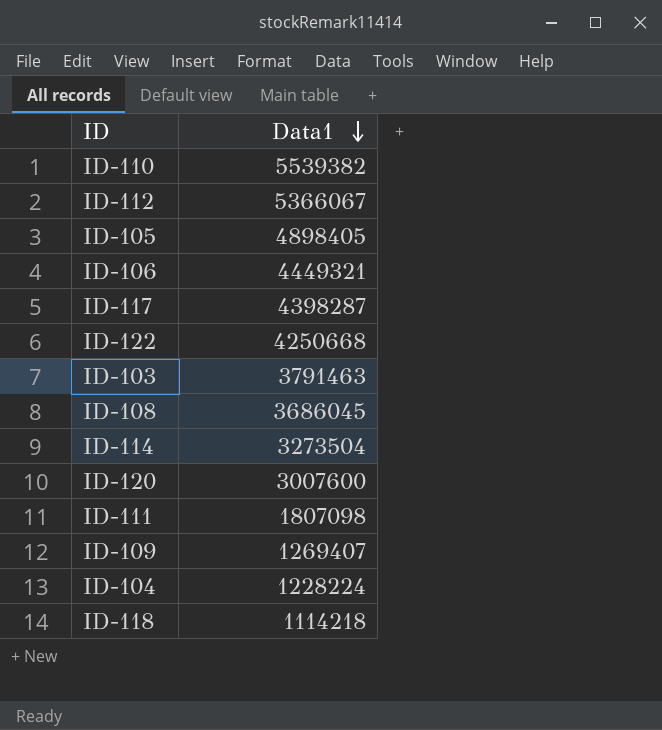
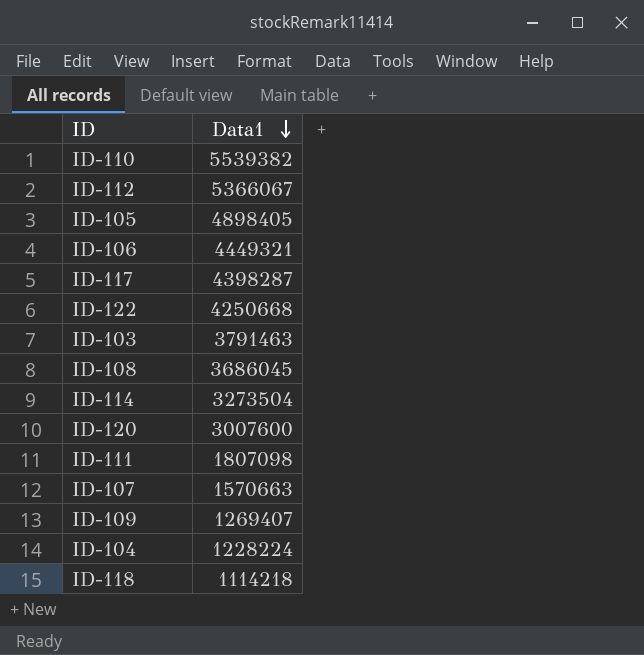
row ID-107: none -> 1570663

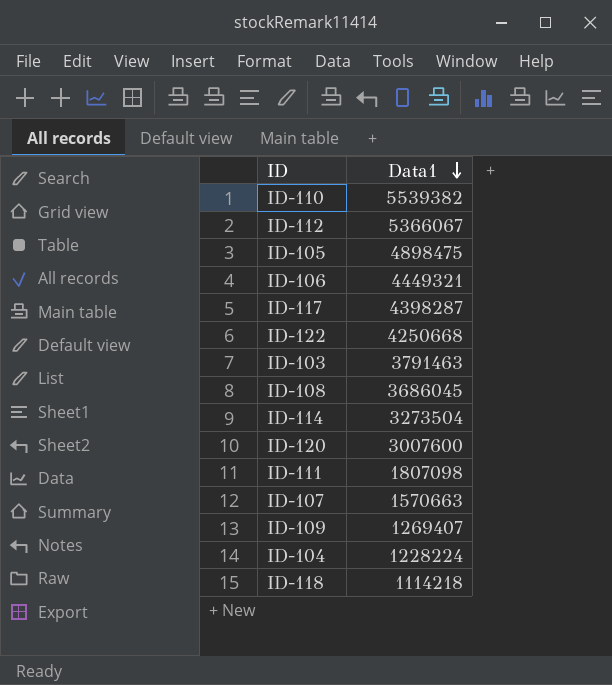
ID-105 | Data1: 4898405 -> 4898475

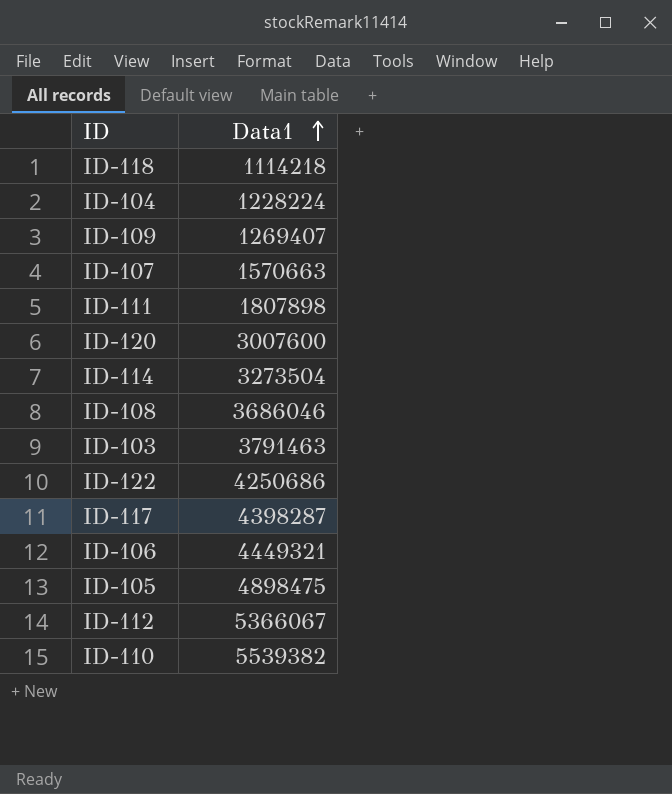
row order: Data1 descending -> Data1 ascending
ID-111 | Data1: 1807098 -> 1807898
ID-108 | Data1: 3686045 -> 3686046
ID-122 | Data1: 4250668 -> 4250686

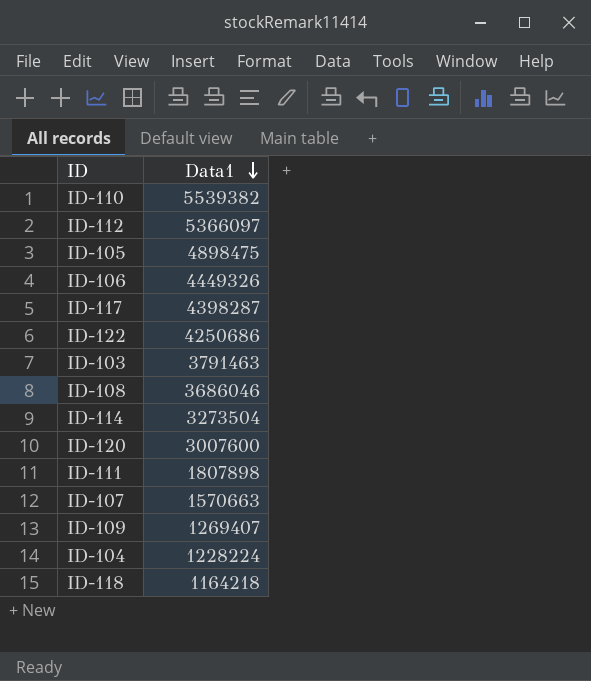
row order: Data1 ascending -> Data1 descending
ID-112 | Data1: 5366067 -> 5366097
ID-106 | Data1: 4449321 -> 4449326
ID-118 | Data1: 1114218 -> 1164218

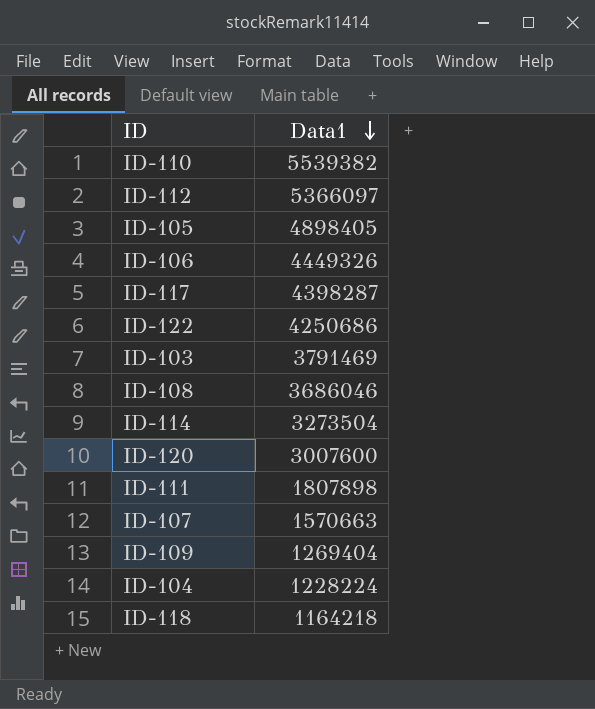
ID-105 | Data1: 4898475 -> 4898405
ID-103 | Data1: 3791463 -> 3791469
ID-109 | Data1: 1269407 -> 1269404

